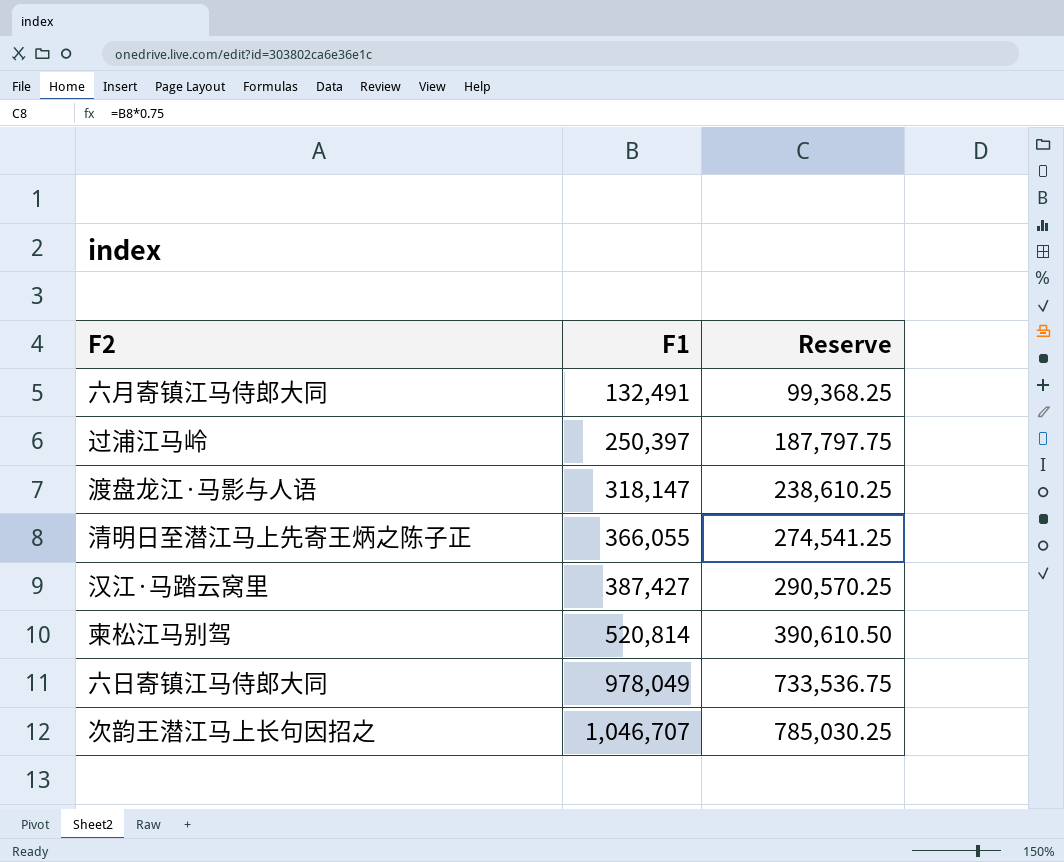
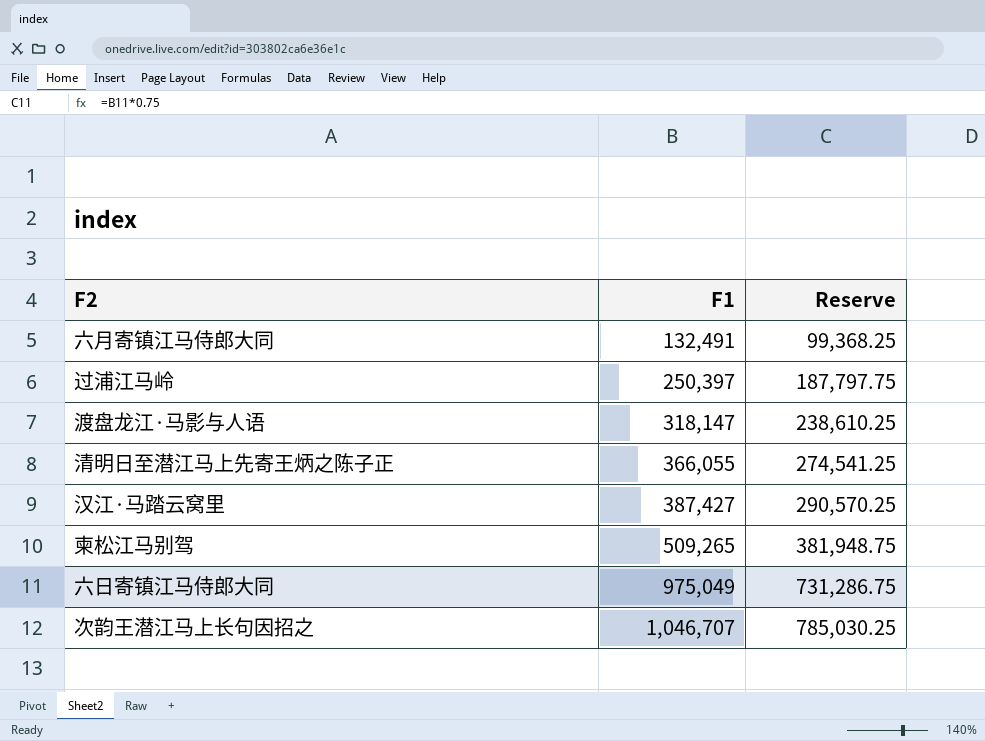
柬松江马别驾 | F1: 520,814 -> 509,265
柬松江马别驾 | Reserve: 390,610.50 -> 381,948.75
六日寄镇江马侍郎大同 | F1: 978,049 -> 975,049
六日寄镇江马侍郎大同 | Reserve: 733,536.75 -> 731,286.75

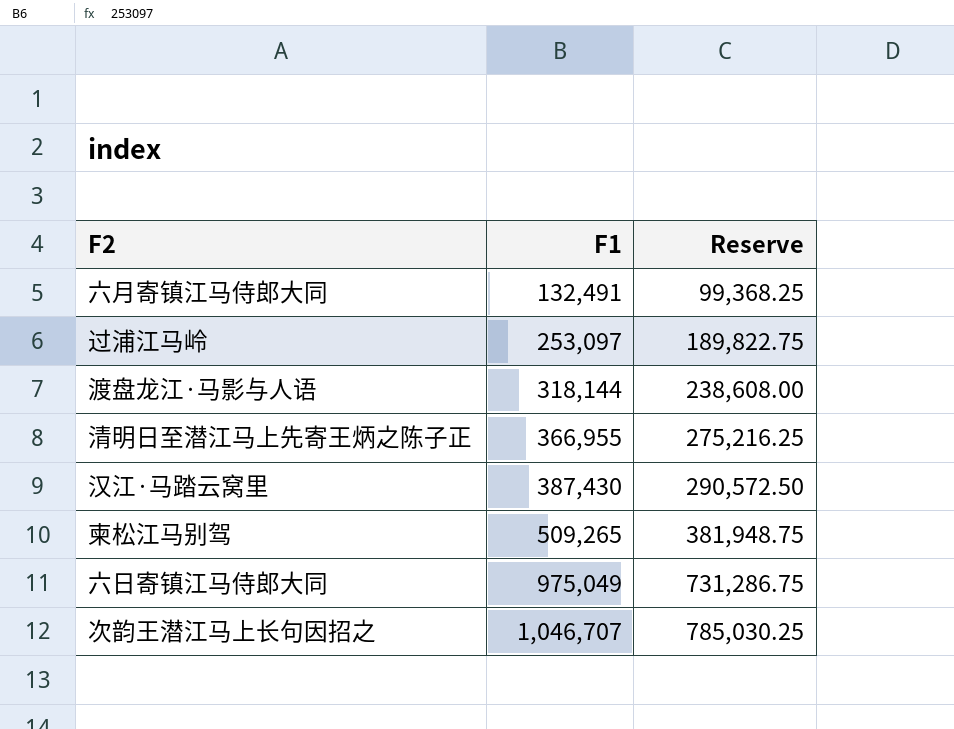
过浦江马岭 | F1: 250,397 -> 253,097
过浦江马岭 | Reserve: 187,797.75 -> 189,822.75
渡盘龙江·马影与人语 | F1: 318,147 -> 318,144
渡盘龙江·马影与人语 | Reserve: 238,610.25 -> 238,608.00
清明日至潜江马上先寄王炳之陈子正 | F1: 366,055 -> 366,955
清明日至潜江马上先寄王炳之陈子正 | Reserve: 274,541.25 -> 275,216.25
汉江·马踏云窝里 | F1: 387,427 -> 387,430
汉江·马踏云窝里 | Reserve: 290,570.25 -> 290,572.50

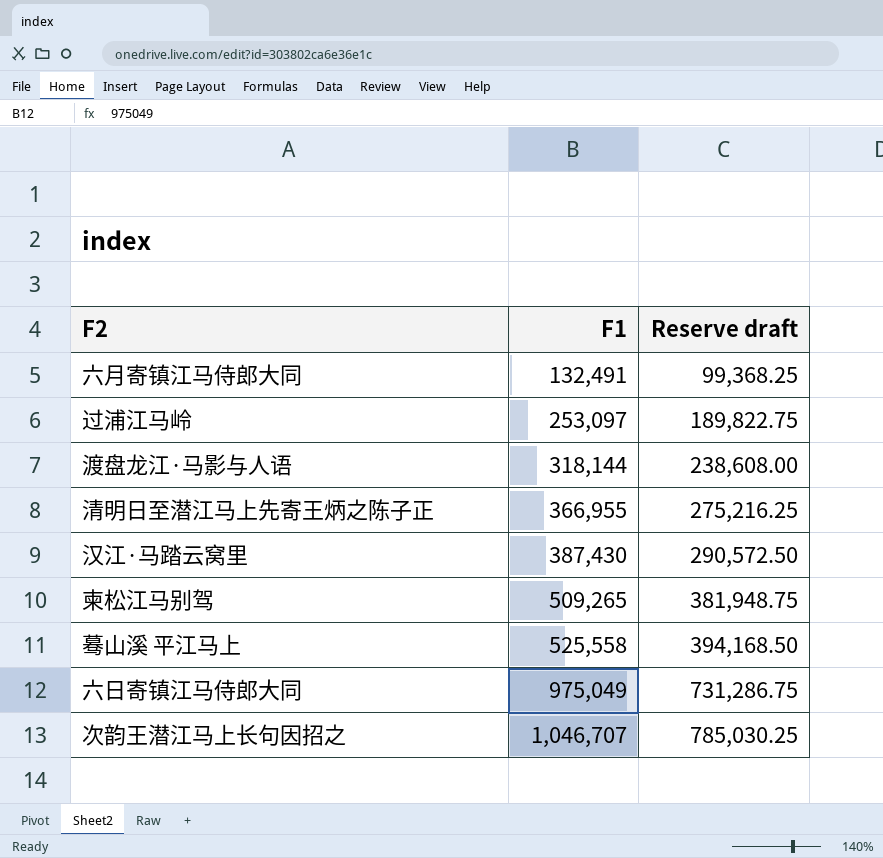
column name: Reserve -> Reserve draft
row 蓦山溪 平江马上: none -> 525,558 | 394,168.50

